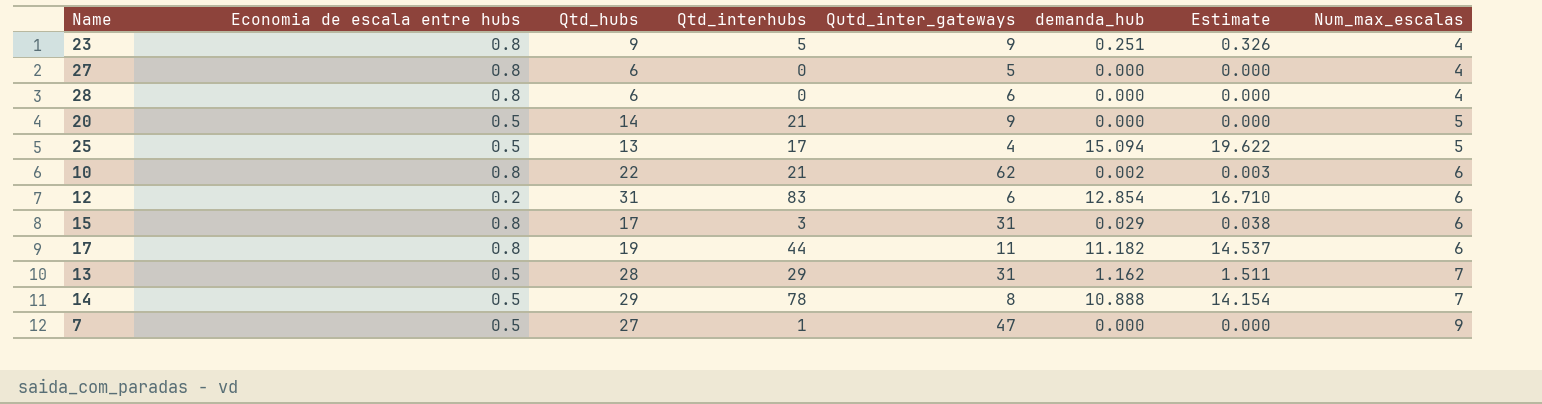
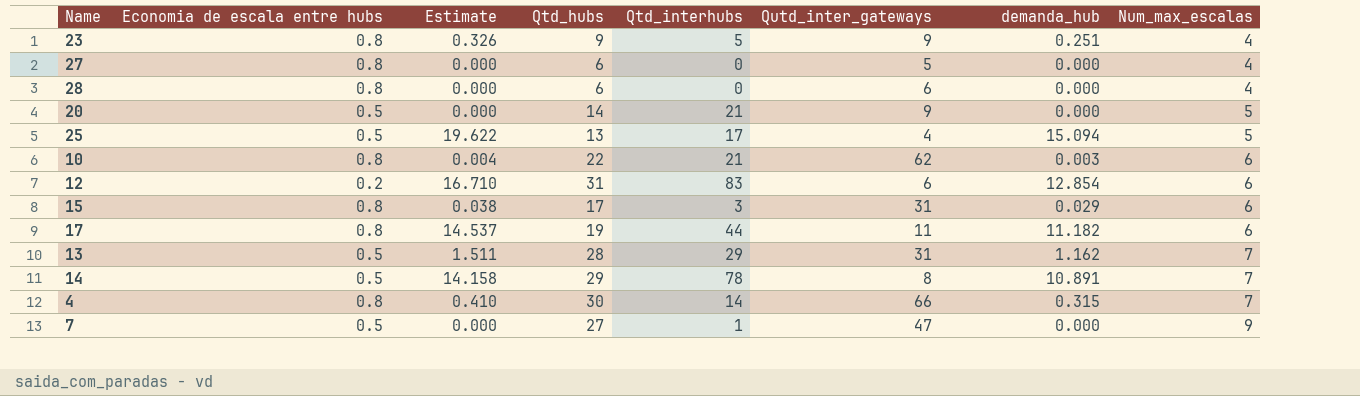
column Estimate | position: 7 -> 3
10 | Estimate: 0.003 -> 0.004
10 | demanda_hub: 0.002 -> 0.003
14 | Estimate: 14.154 -> 14.158
14 | demanda_hub: 10.888 -> 10.891
row 4: none -> 0.8 | 0.410 | 30 | 14 | 66 | 0.315 | 7

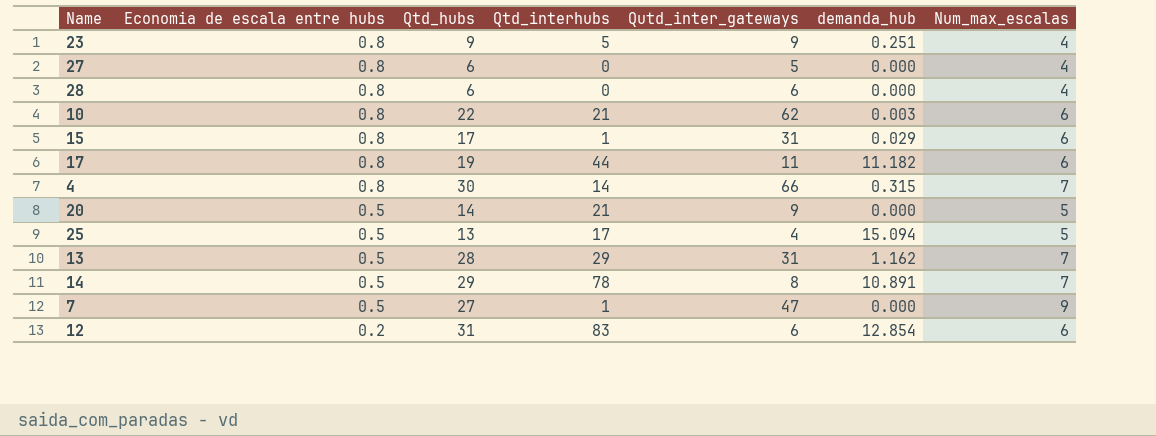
row order: Num_max_escalas ascending -> Economia de escala entre hubs descending
column Estimate | formula: [demanda_hub] * 1.3 -> none
15 | Qtd_interhubs: 3 -> 1

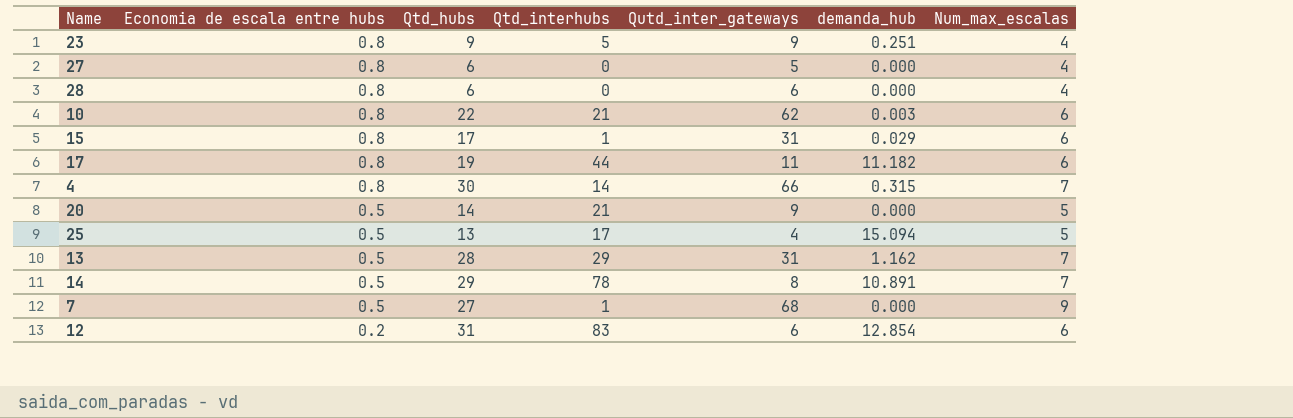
7 | Qutd_inter_gateways: 47 -> 68

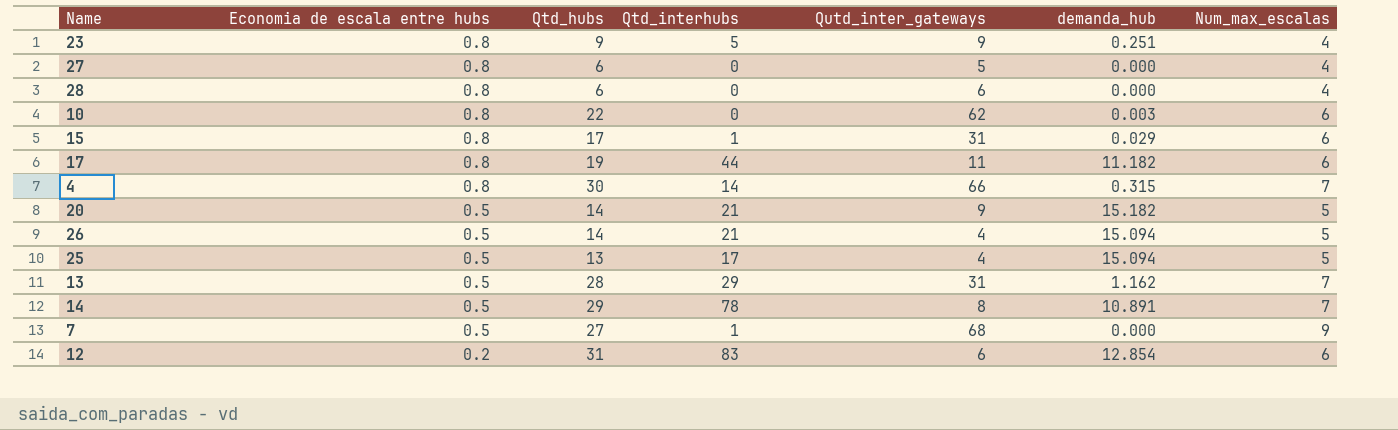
10 | Qtd_interhubs: 21 -> 0
20 | demanda_hub: 0.000 -> 15.182
row 26: none -> 0.5 | 14 | 21 | 4 | 15.094 | 5

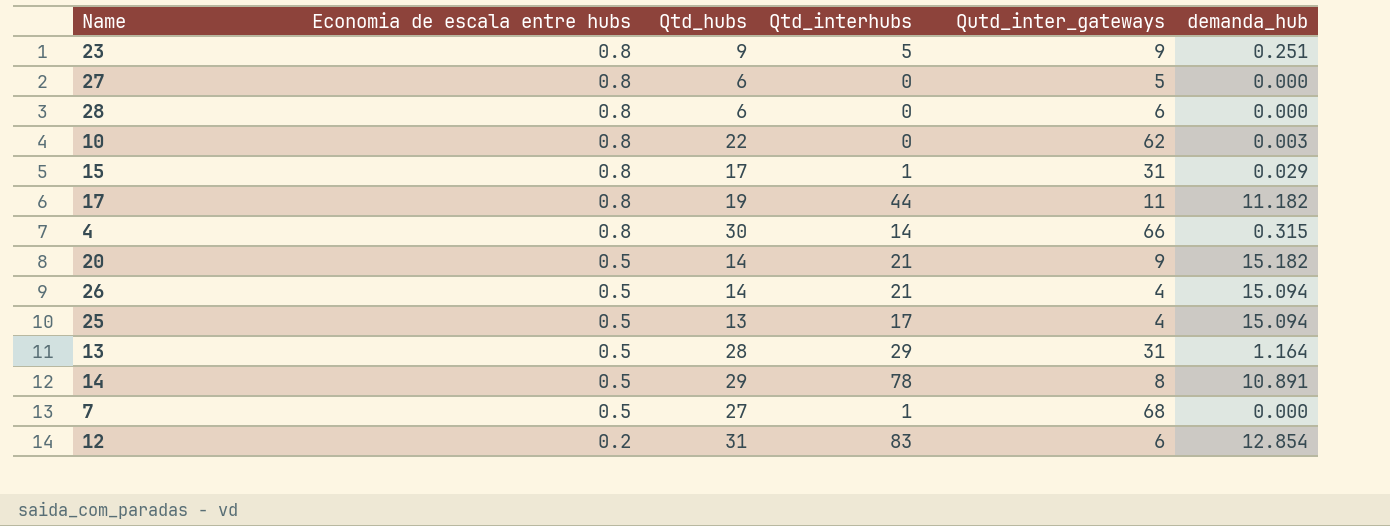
column Num_max_escalas | position: 7 -> none
13 | demanda_hub: 1.162 -> 1.164

